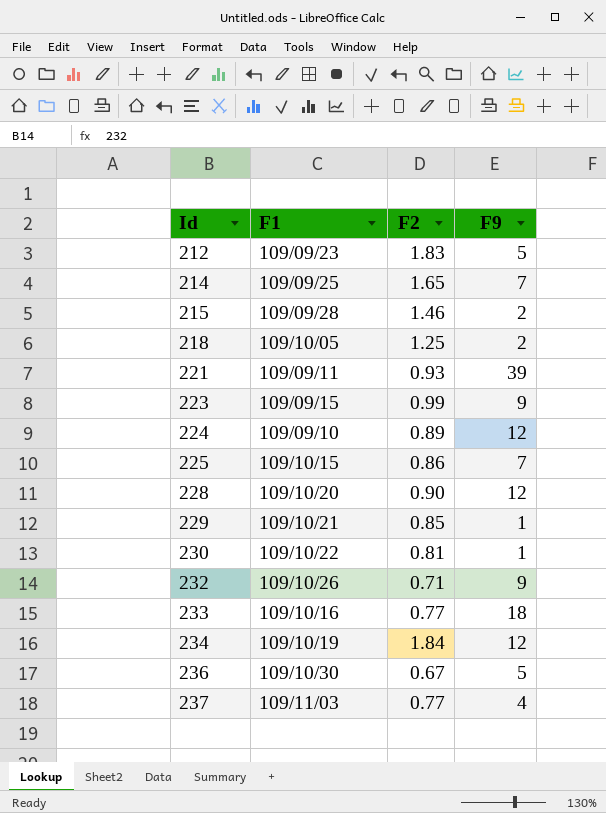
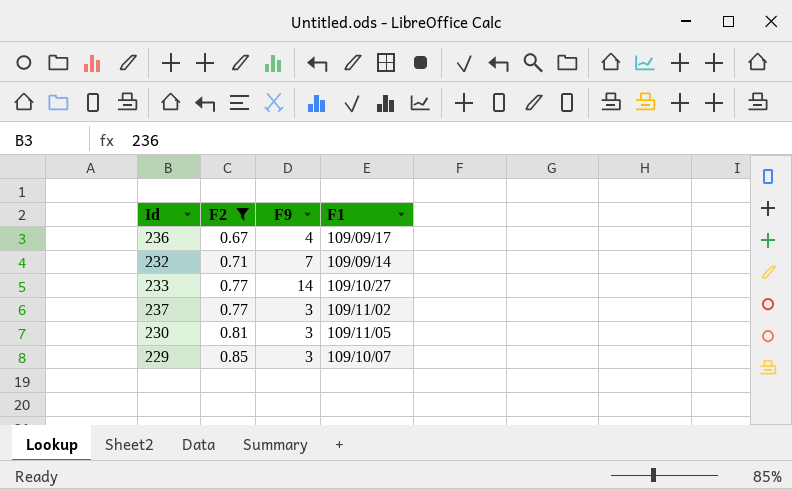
filter: none -> F2 <= 0.85
row order: Id ascending -> F2 ascending
column F1 | position: 2 -> 4
236 | F9: 5 -> 4
236 | F1: 109/10/30 -> 109/09/17
232 | F9: 9 -> 7
232 | F1: 109/10/26 -> 109/09/14
233 | F9: 18 -> 14
233 | F1: 109/10/16 -> 109/10/27
237 | F9: 4 -> 3
237 | F1: 109/11/03 -> 109/11/02
230 | F9: 1 -> 3
230 | F1: 109/10/22 -> 109/11/05
229 | F9: 1 -> 3
229 | F1: 109/10/21 -> 109/10/07

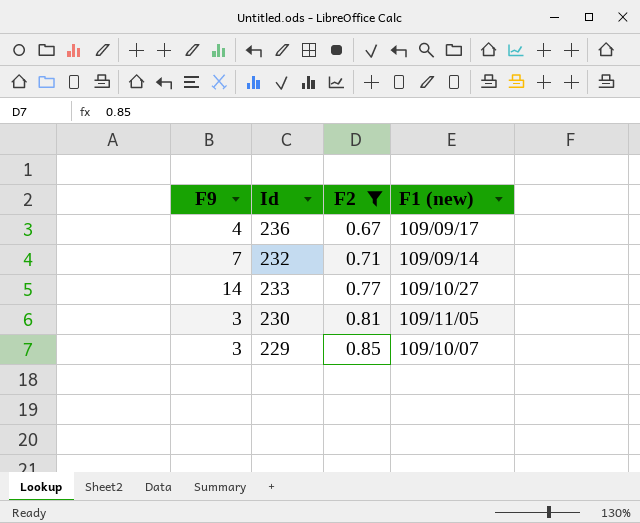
column F9 | position: 3 -> 1
column name: F1 -> F1 (new)
row 237: 0.77 | 3 | 109/11/02 -> none

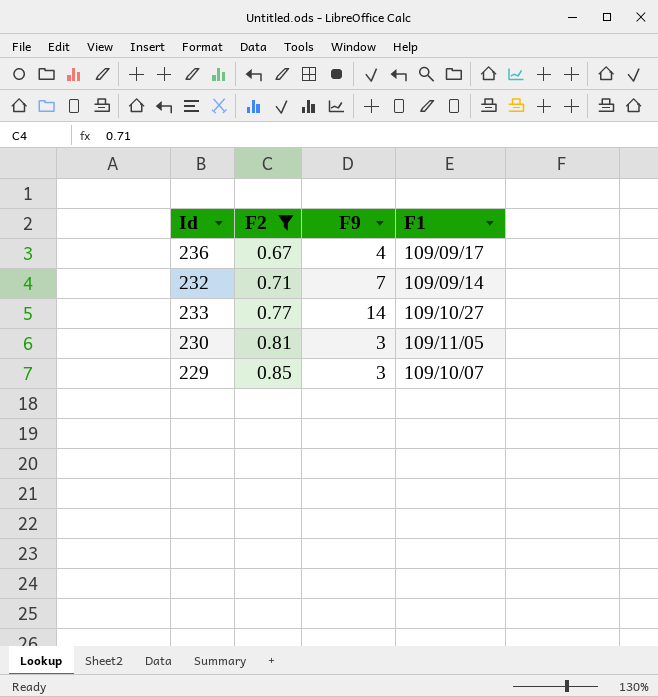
column F9 | position: 1 -> 3
column name: F1 (new) -> F1

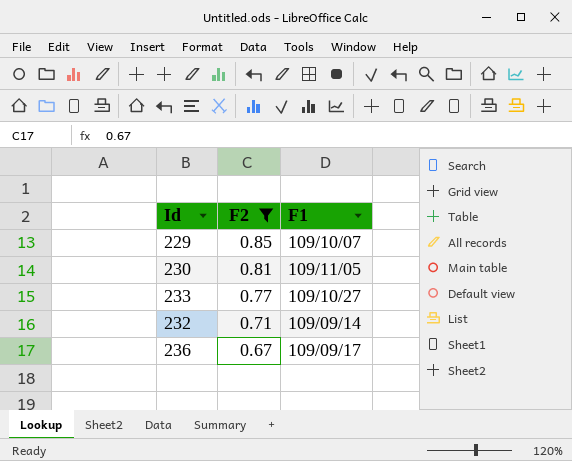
row order: F2 ascending -> F2 descending
column F9 | position: 3 -> none

